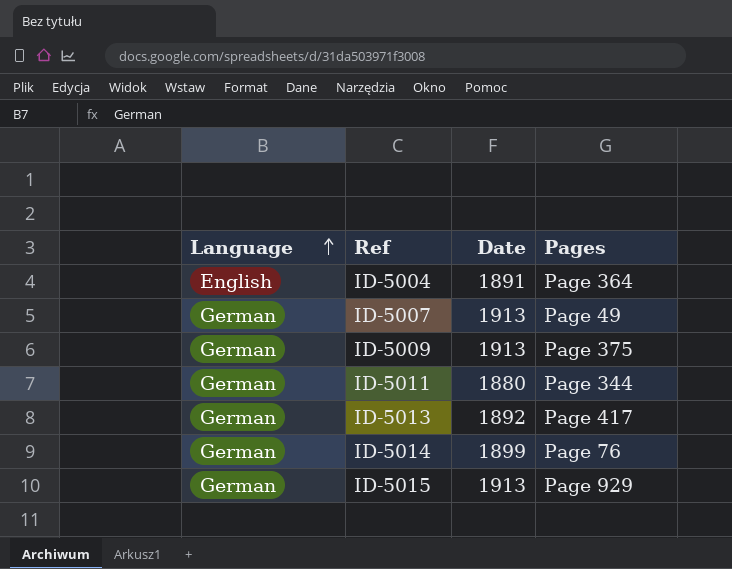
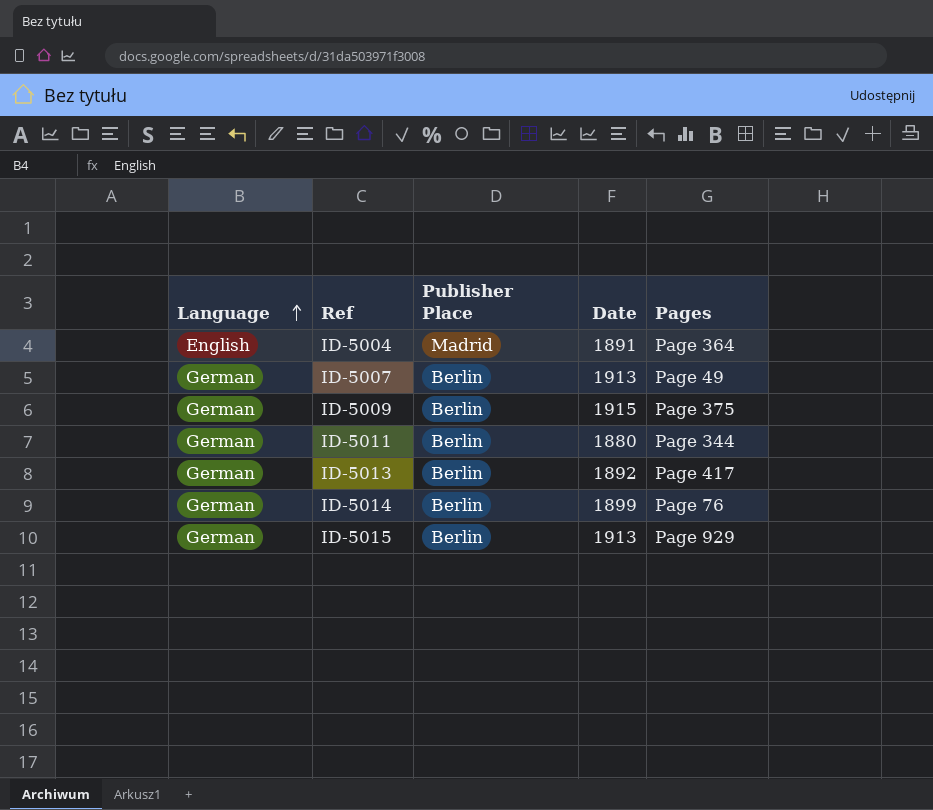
column Publisher Place | position: none -> 3
ID-5009 | Date: 1913 -> 1915

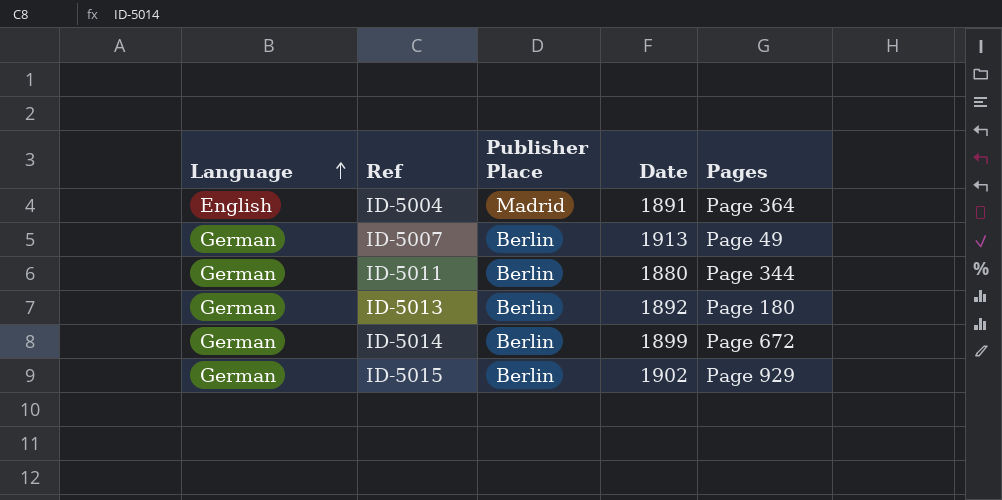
row ID-5009: German | Berlin | 1915 | Page 375 -> none
ID-5013 | Pages: Page 417 -> Page 180
ID-5014 | Pages: Page 76 -> Page 672
ID-5015 | Date: 1913 -> 1902

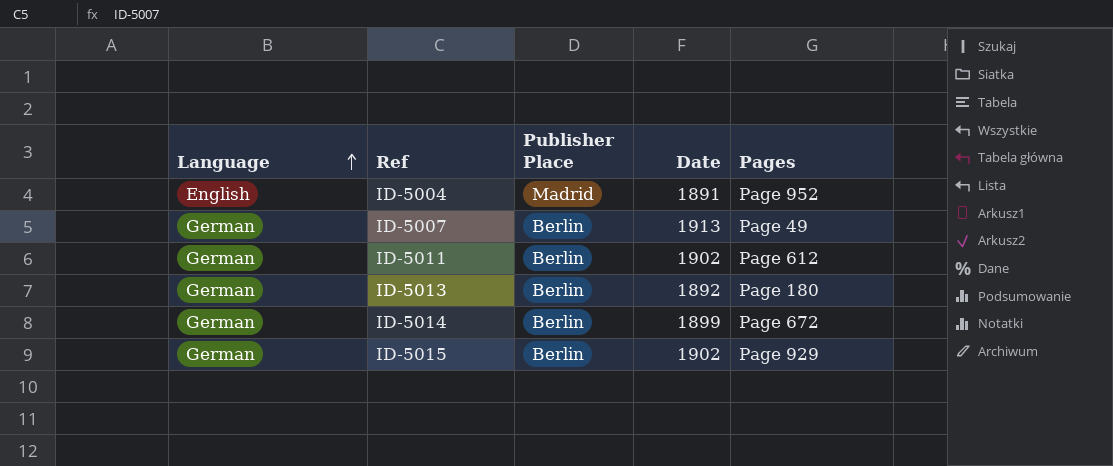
ID-5004 | Pages: Page 364 -> Page 952
ID-5011 | Date: 1880 -> 1902
ID-5011 | Pages: Page 344 -> Page 612

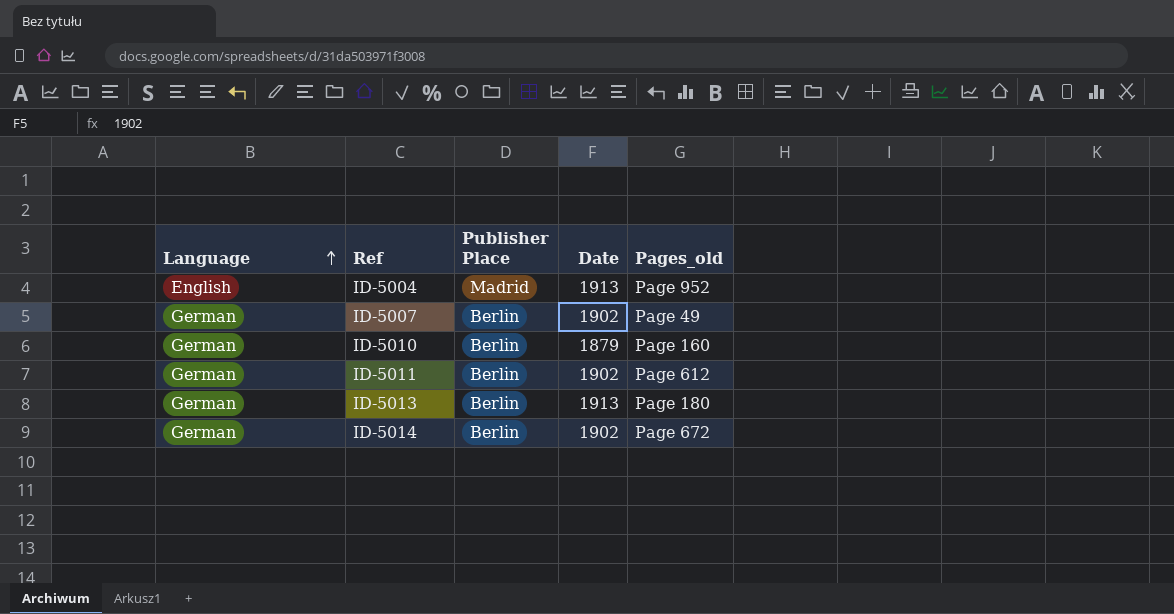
column name: Pages -> Pages_old
row ID-5015: German | Berlin | 1902 | Page 929 -> none
ID-5004 | Date: 1891 -> 1913
ID-5007 | Date: 1913 -> 1902
row ID-5010: none -> German | Berlin | 1879 | Page 160
ID-5013 | Date: 1892 -> 1913
ID-5014 | Date: 1899 -> 1902

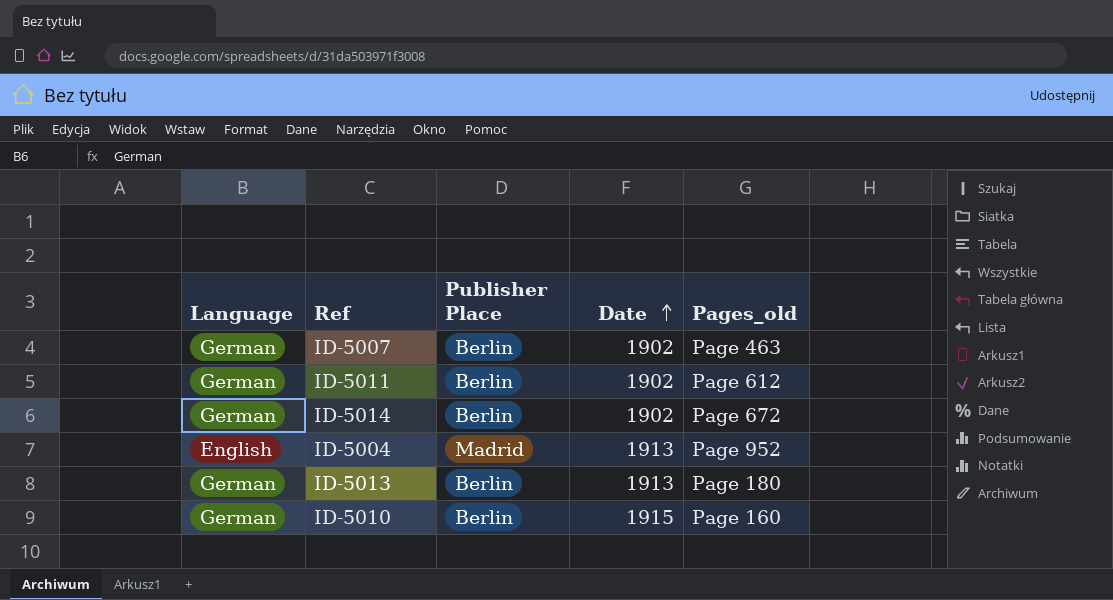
row order: Language ascending -> Date ascending
ID-5007 | Pages_old: Page 49 -> Page 463
ID-5010 | Date: 1879 -> 1915

